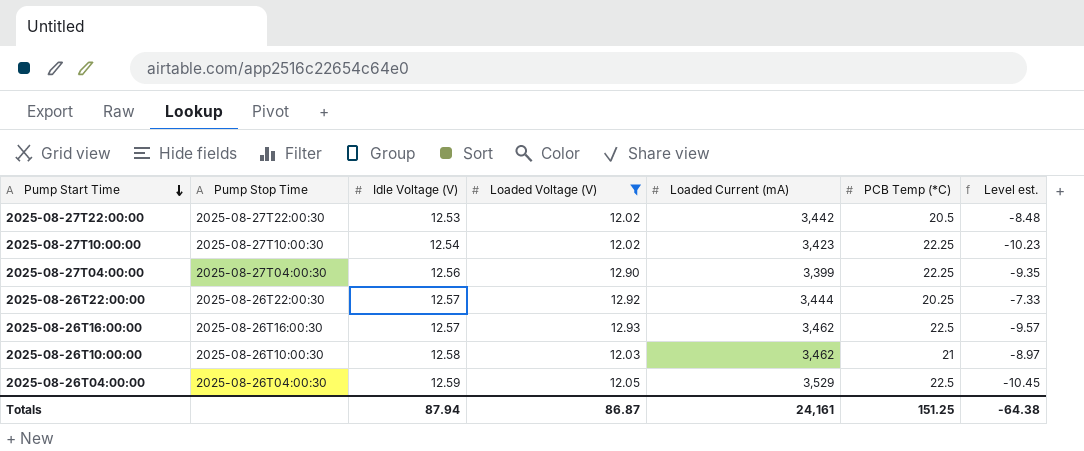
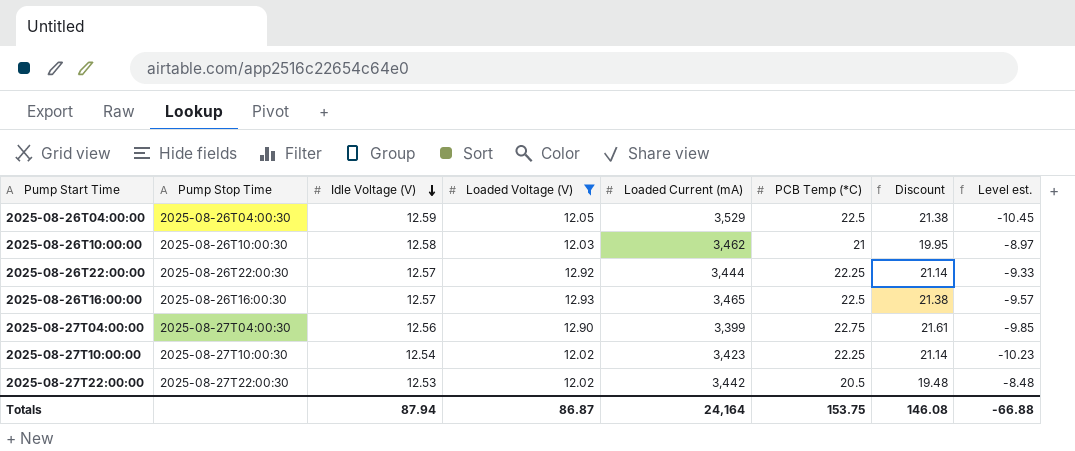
row order: Pump Start Time descending -> Idle Voltage (V) descending
column Discount | formula: none -> [PCB Temp (*C)] * 0.95
2025-08-26T22:00:00 | PCB Temp (*C): 20.25 -> 22.25
2025-08-26T22:00:00 | Level est.: -7.33 -> -9.33
2025-08-26T16:00:00 | Loaded Current (mA): 3,462 -> 3,465
2025-08-27T04:00:00 | PCB Temp (*C): 22.25 -> 22.75
2025-08-27T04:00:00 | Level est.: -9.35 -> -9.85
Totals | Loaded Current (mA): 24,161 -> 24,164
Totals | PCB Temp (*C): 151.25 -> 153.75
Totals | Level est.: -64.38 -> -66.88

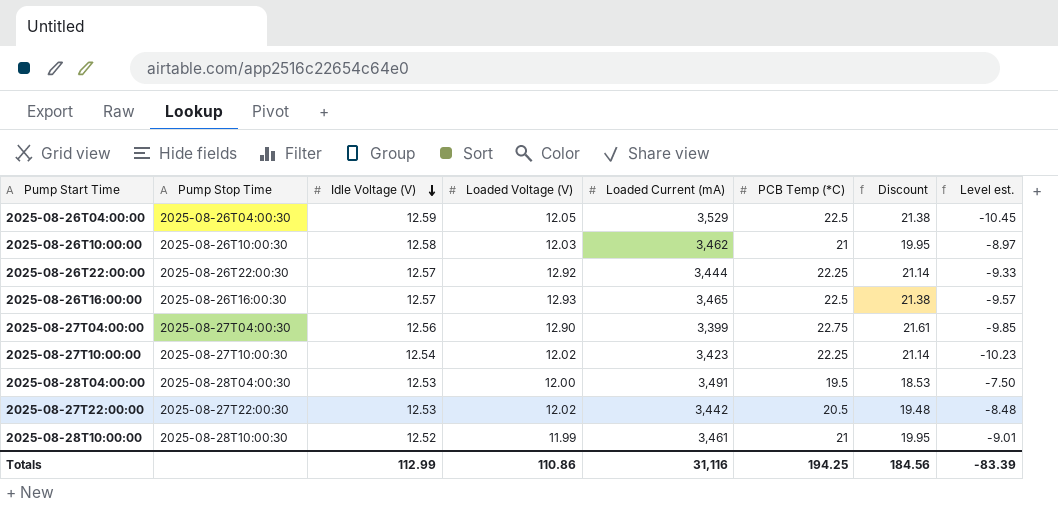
filter: Loaded Voltage (V) >= 12.02 -> none
Totals | Idle Voltage (V): 87.94 -> 112.99
Totals | Loaded Voltage (V): 86.87 -> 110.86
Totals | Loaded Current (mA): 24,164 -> 31,116
Totals | PCB Temp (*C): 153.75 -> 194.25
Totals | Discount: 146.08 -> 184.56
Totals | Level est.: -66.88 -> -83.39

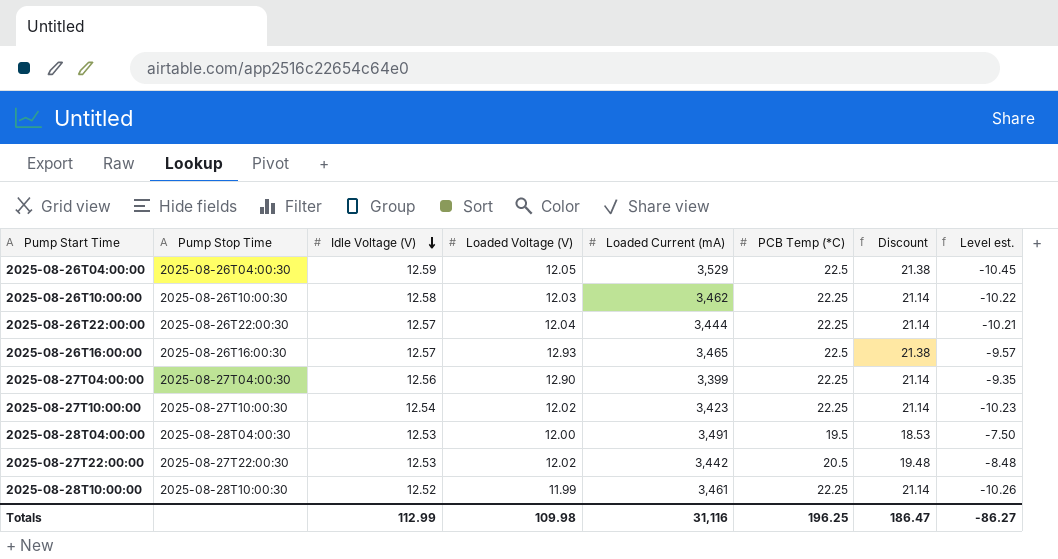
2025-08-26T10:00:00 | PCB Temp (*C): 21 -> 22.25
2025-08-26T10:00:00 | Discount: 19.95 -> 21.14
2025-08-26T10:00:00 | Level est.: -8.97 -> -10.22
2025-08-26T22:00:00 | Loaded Voltage (V): 12.92 -> 12.04
2025-08-26T22:00:00 | Level est.: -9.33 -> -10.21
2025-08-27T04:00:00 | PCB Temp (*C): 22.75 -> 22.25
2025-08-27T04:00:00 | Discount: 21.61 -> 21.14
2025-08-27T04:00:00 | Level est.: -9.85 -> -9.35
2025-08-28T10:00:00 | PCB Temp (*C): 21 -> 22.25
2025-08-28T10:00:00 | Discount: 19.95 -> 21.14
2025-08-28T10:00:00 | Level est.: -9.01 -> -10.26
Totals | Loaded Voltage (V): 110.86 -> 109.98
Totals | PCB Temp (*C): 194.25 -> 196.25
Totals | Discount: 184.56 -> 186.47
Totals | Level est.: -83.39 -> -86.27

